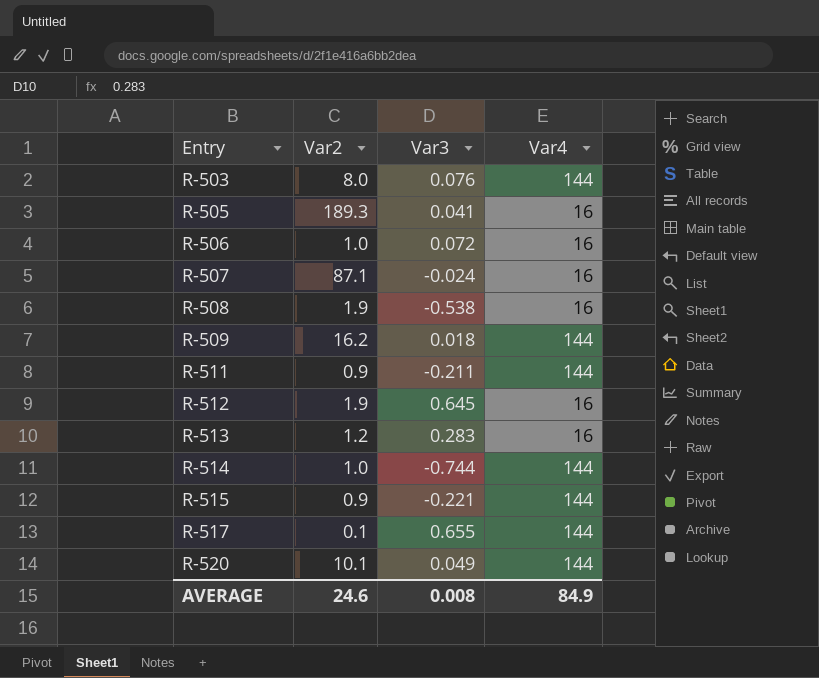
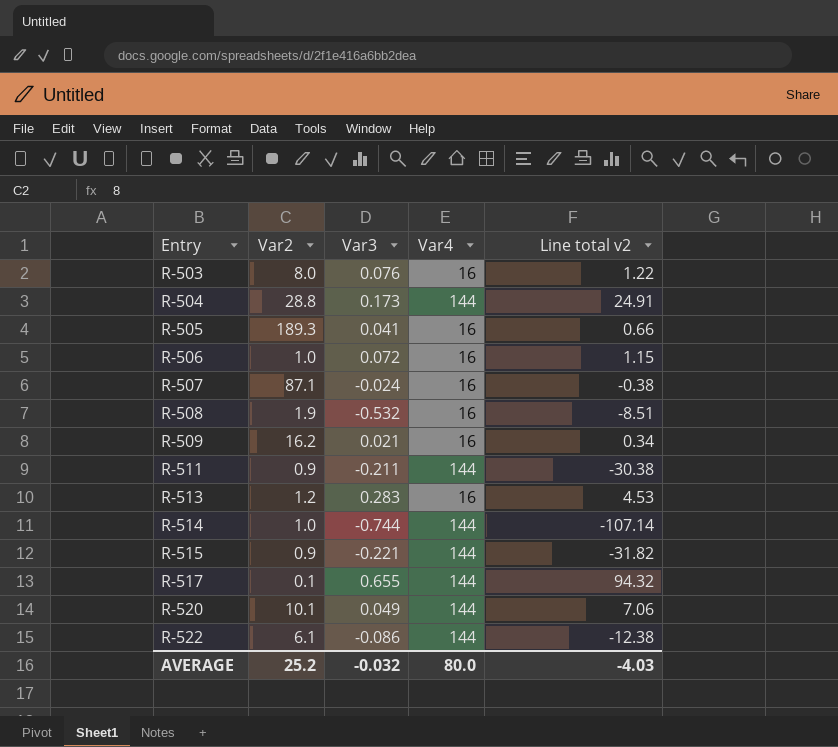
column Line total v2 | formula: none -> [Var3] * [Var4]
row R-512: 1.9 | 0.645 | 16 -> none
R-503 | Var4: 144 -> 16
row R-504: none -> 28.8 | 0.173 | 144 | 24.91
R-508 | Var3: -0.538 -> -0.532
R-509 | Var3: 0.018 -> 0.021
R-509 | Var4: 144 -> 16
row R-522: none -> 6.1 | -0.086 | 144 | -12.38
AVERAGE | Var2: 24.6 -> 25.2
AVERAGE | Var3: 0.008 -> -0.032
AVERAGE | Var4: 84.9 -> 80.0

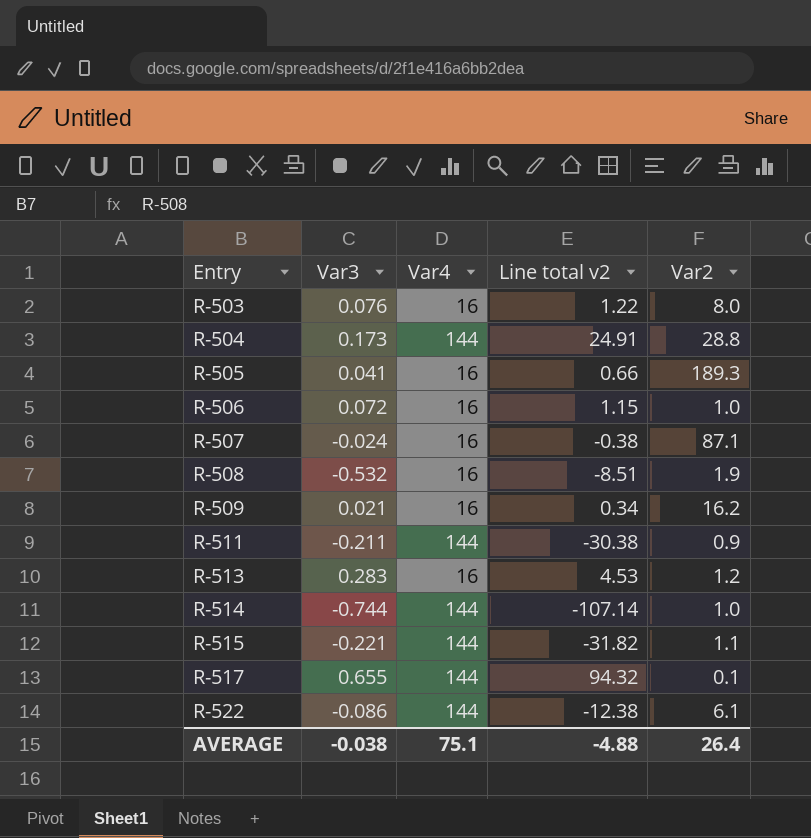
column Var2 | position: 2 -> 5
row R-520: 10.1 | 0.049 | 144 | 7.06 -> none
R-515 | Var2: 0.9 -> 1.1
AVERAGE | Var3: -0.032 -> -0.038
AVERAGE | Var4: 80.0 -> 75.1
AVERAGE | Line total v2: -4.03 -> -4.88
AVERAGE | Var2: 25.2 -> 26.4

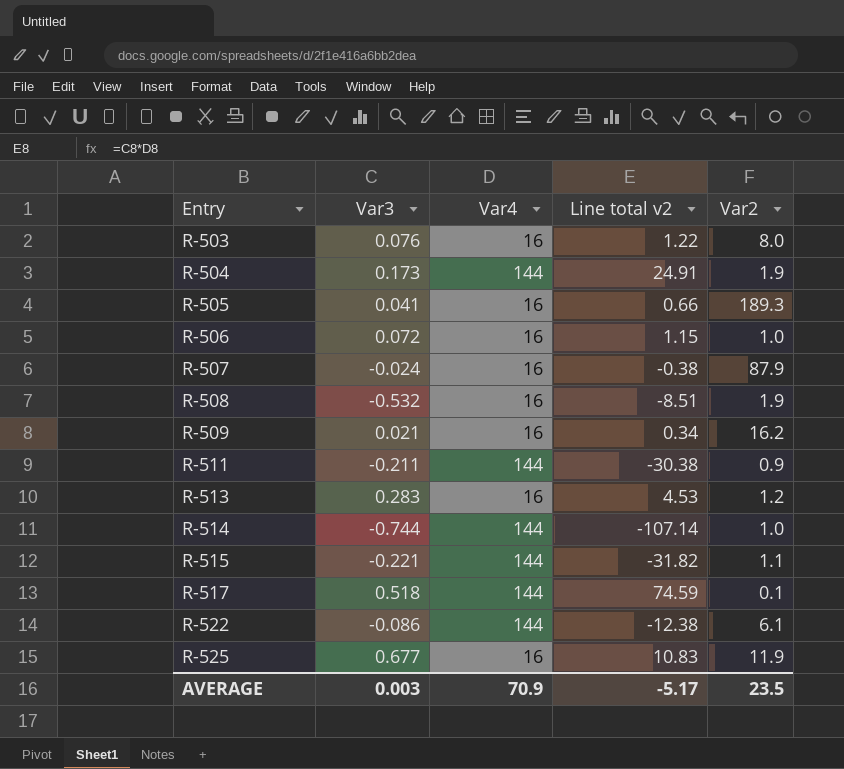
R-504 | Var2: 28.8 -> 1.9
R-507 | Var2: 87.1 -> 87.9
R-517 | Var3: 0.655 -> 0.518
R-517 | Line total v2: 94.32 -> 74.59
row R-525: none -> 0.677 | 16 | 10.83 | 11.9
AVERAGE | Var3: -0.038 -> 0.003
AVERAGE | Var4: 75.1 -> 70.9
AVERAGE | Line total v2: -4.88 -> -5.17
AVERAGE | Var2: 26.4 -> 23.5

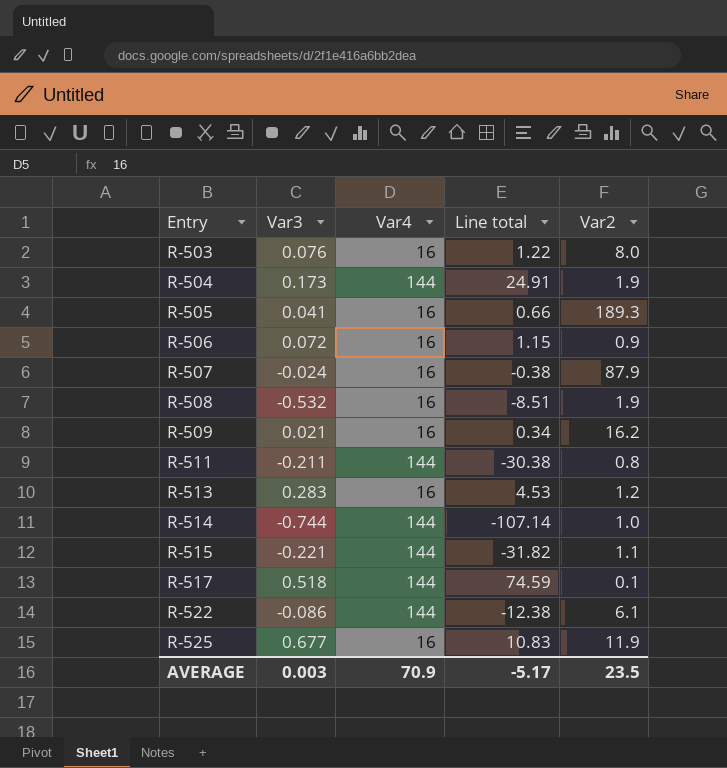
column name: Line total v2 -> Line total
R-506 | Var2: 1.0 -> 0.9
R-511 | Var2: 0.9 -> 0.8

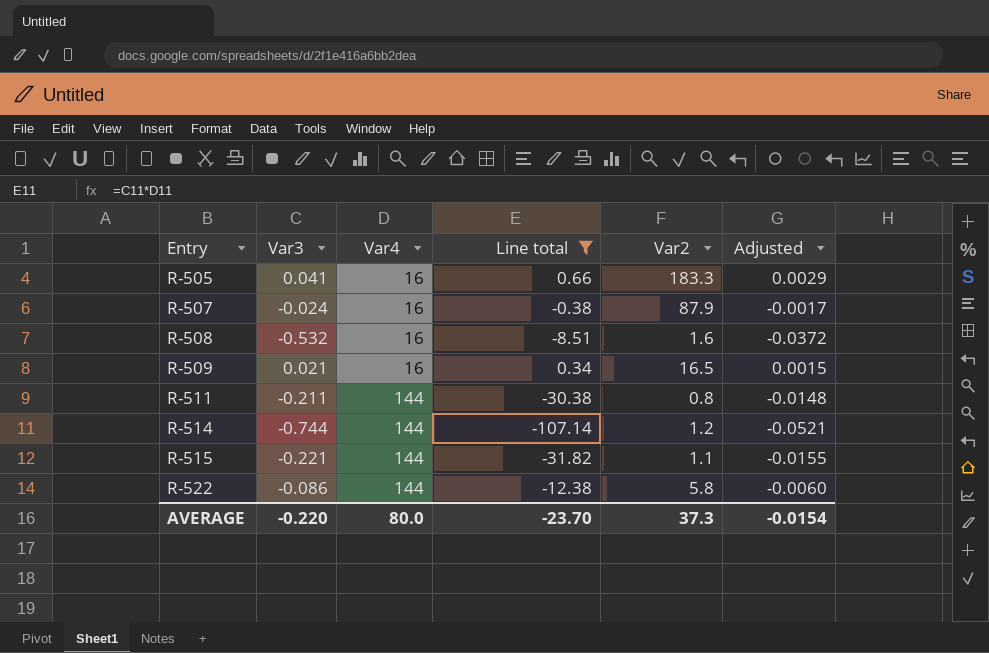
filter: none -> Line total <= 0.66
column Adjusted | formula: none -> [Var3] * 0.07
R-505 | Var2: 189.3 -> 183.3
R-508 | Var2: 1.9 -> 1.6
R-509 | Var2: 16.2 -> 16.5
R-514 | Var2: 1.0 -> 1.2
R-522 | Var2: 6.1 -> 5.8
AVERAGE | Var3: 0.003 -> -0.220
AVERAGE | Var4: 70.9 -> 80.0
AVERAGE | Line total: -5.17 -> -23.70
AVERAGE | Var2: 23.5 -> 37.3

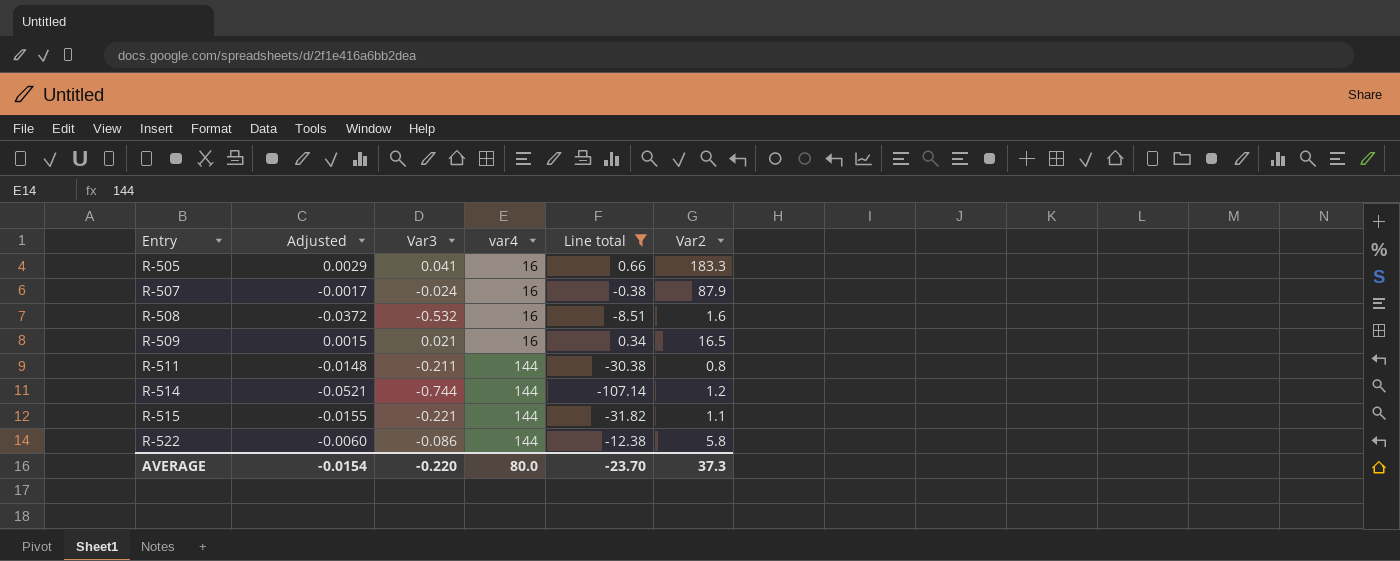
column Adjusted | position: 6 -> 2
column name: Var4 -> var4

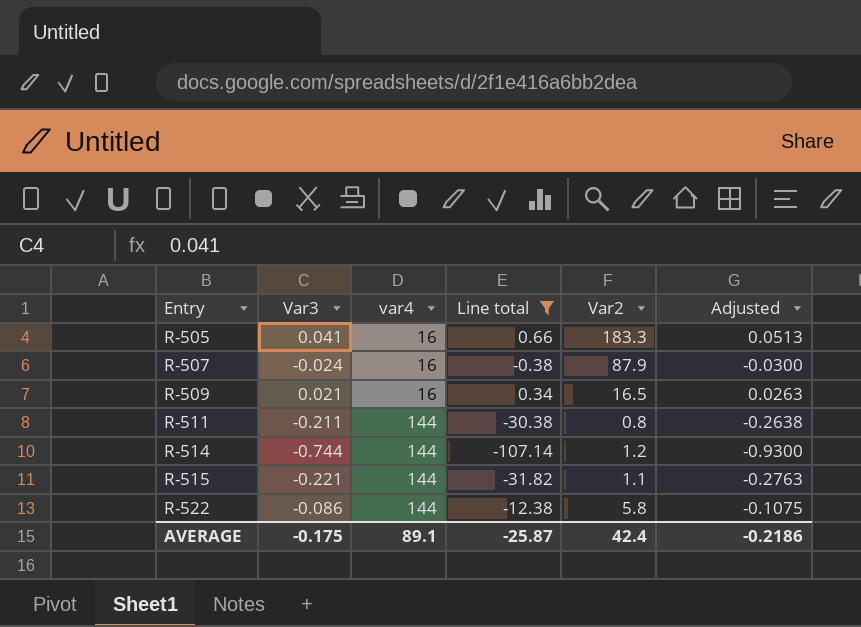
column Adjusted | formula: [Var3] * 0.07 -> [Var3] * 1.25
column Adjusted | position: 2 -> 6
row R-508: -0.0372 | -0.532 | 16 | -8.51 | 1.6 -> none
AVERAGE | Var3: -0.220 -> -0.175
AVERAGE | var4: 80.0 -> 89.1
AVERAGE | Line total: -23.70 -> -25.87
AVERAGE | Var2: 37.3 -> 42.4
AVERAGE | Adjusted: -0.0154 -> -0.2186

